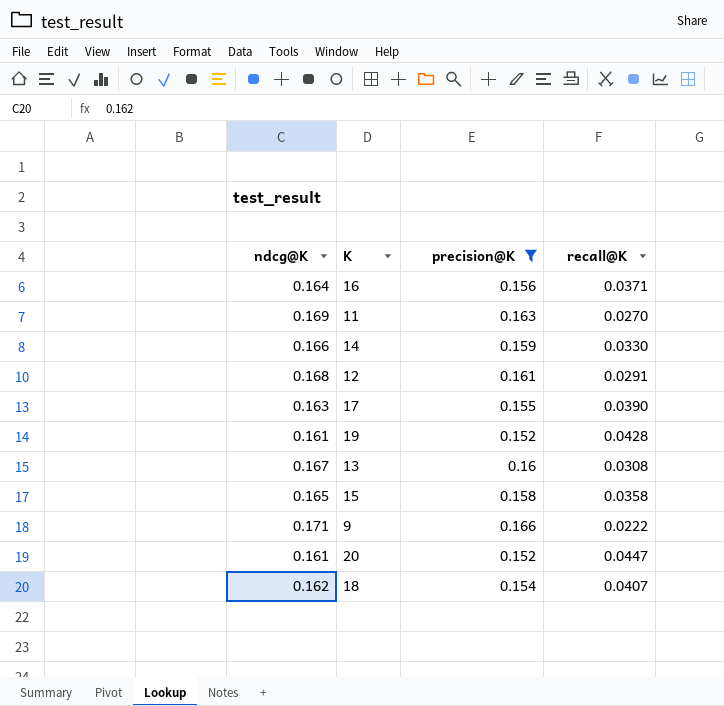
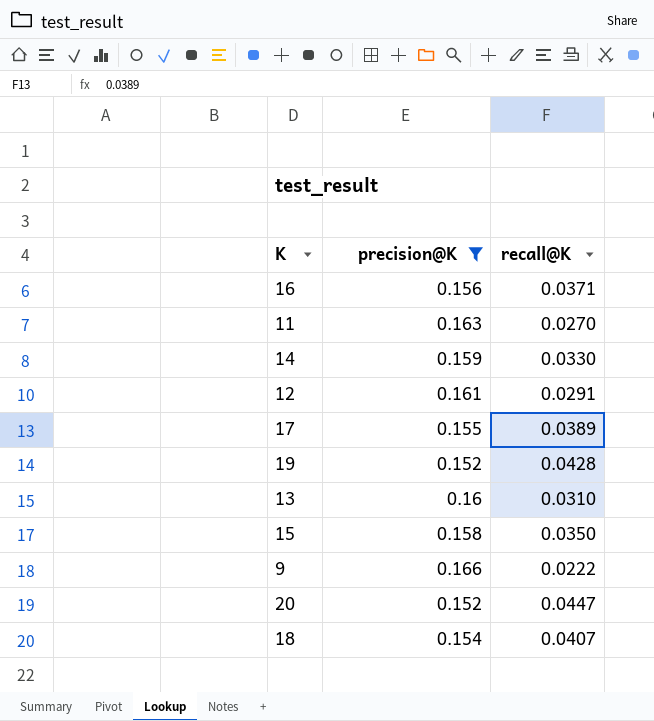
column ndcg@K | position: 1 -> none
17 | recall@K: 0.0390 -> 0.0389
13 | recall@K: 0.0308 -> 0.0310
15 | recall@K: 0.0358 -> 0.0350

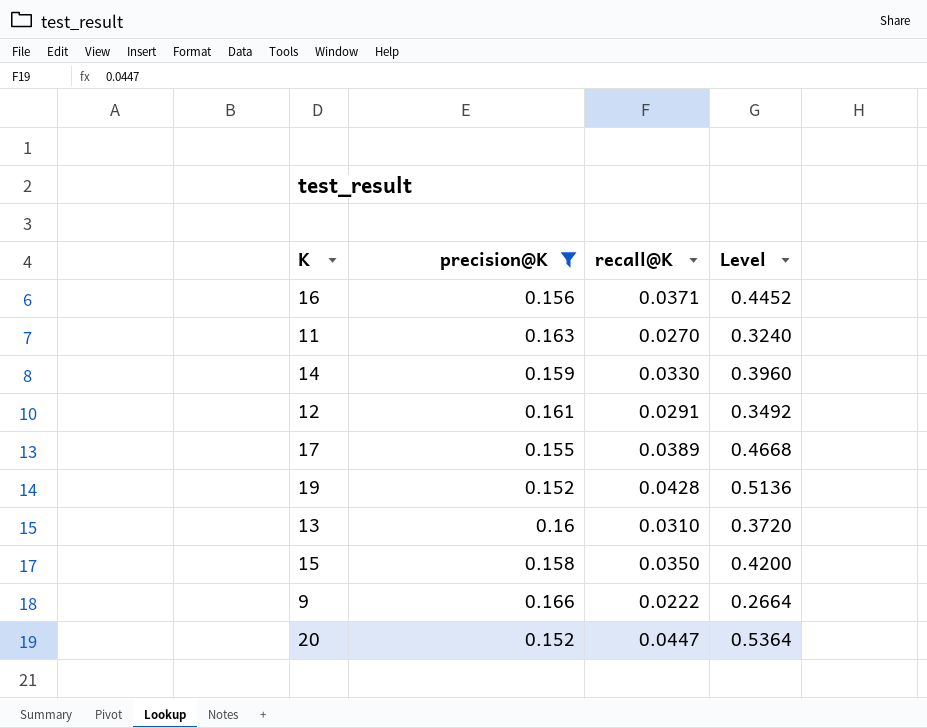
column Level | formula: none -> [recall@K] * 12
row 18: 0.154 | 0.0407 -> none

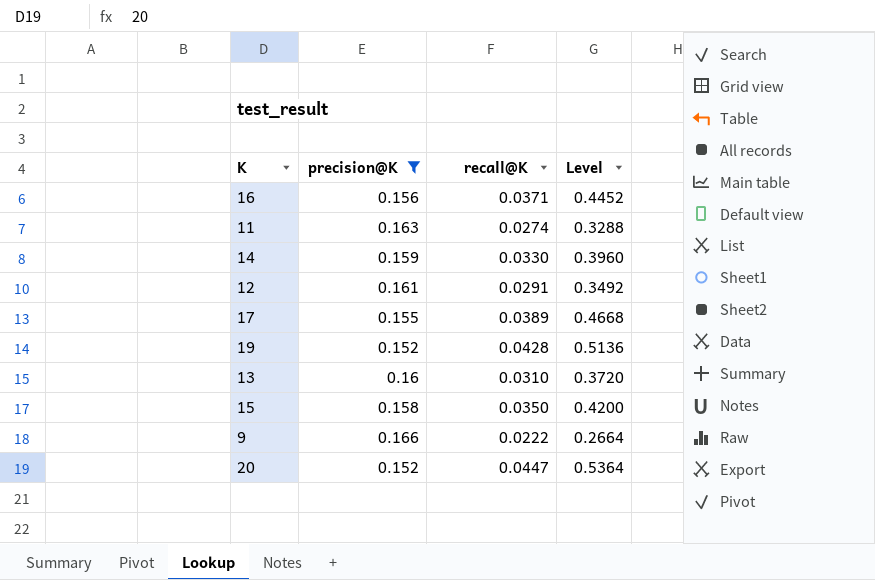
11 | recall@K: 0.0270 -> 0.0274
11 | Level: 0.3240 -> 0.3288

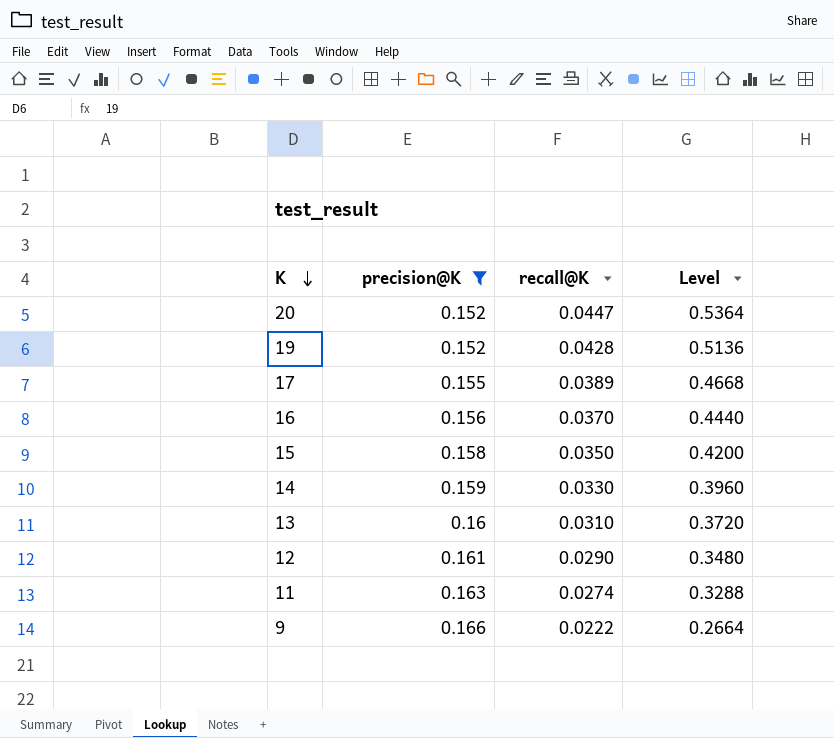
row order: none -> K descending
16 | recall@K: 0.0371 -> 0.0370
16 | Level: 0.4452 -> 0.4440
12 | recall@K: 0.0291 -> 0.0290
12 | Level: 0.3492 -> 0.3480

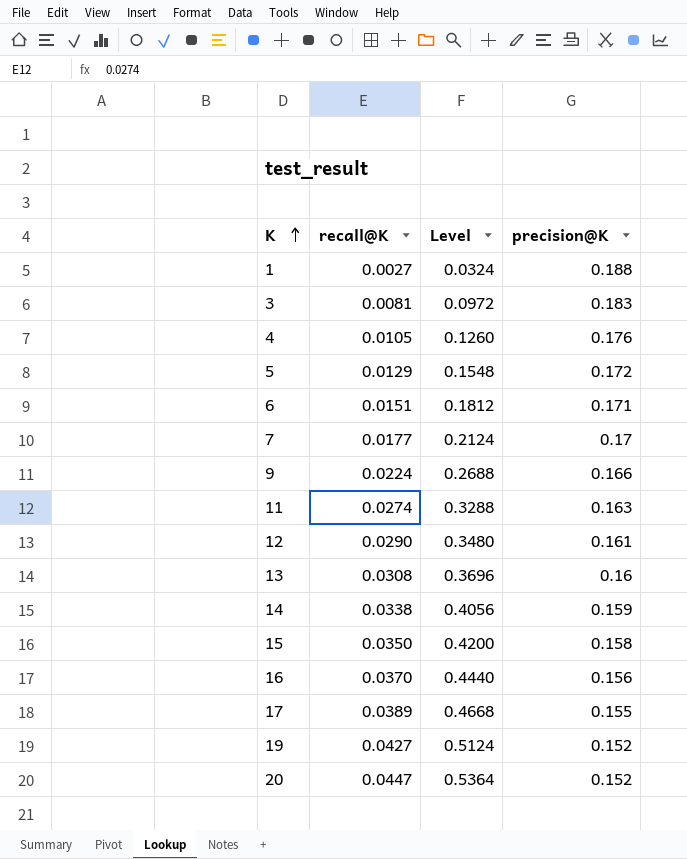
filter: precision@K <= 0.166 -> none
row order: K descending -> K ascending
column precision@K | position: 2 -> 4
9 | recall@K: 0.0222 -> 0.0224
9 | Level: 0.2664 -> 0.2688
13 | recall@K: 0.0310 -> 0.0308
13 | Level: 0.3720 -> 0.3696
14 | recall@K: 0.0330 -> 0.0338
14 | Level: 0.3960 -> 0.4056
19 | recall@K: 0.0428 -> 0.0427
19 | Level: 0.5136 -> 0.5124

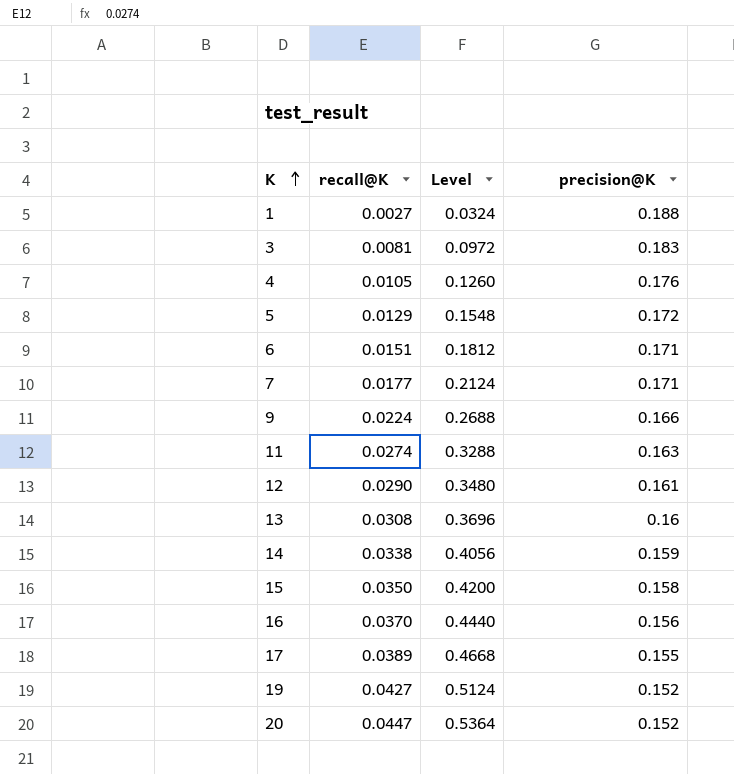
7 | precision@K: 0.17 -> 0.171

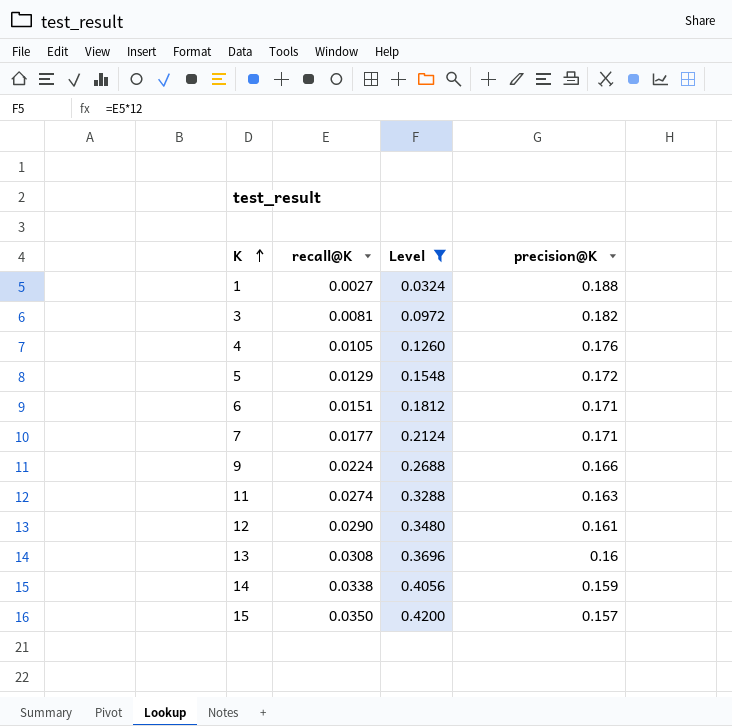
filter: none -> Level <= 0.4200
3 | precision@K: 0.183 -> 0.182
15 | precision@K: 0.158 -> 0.157

